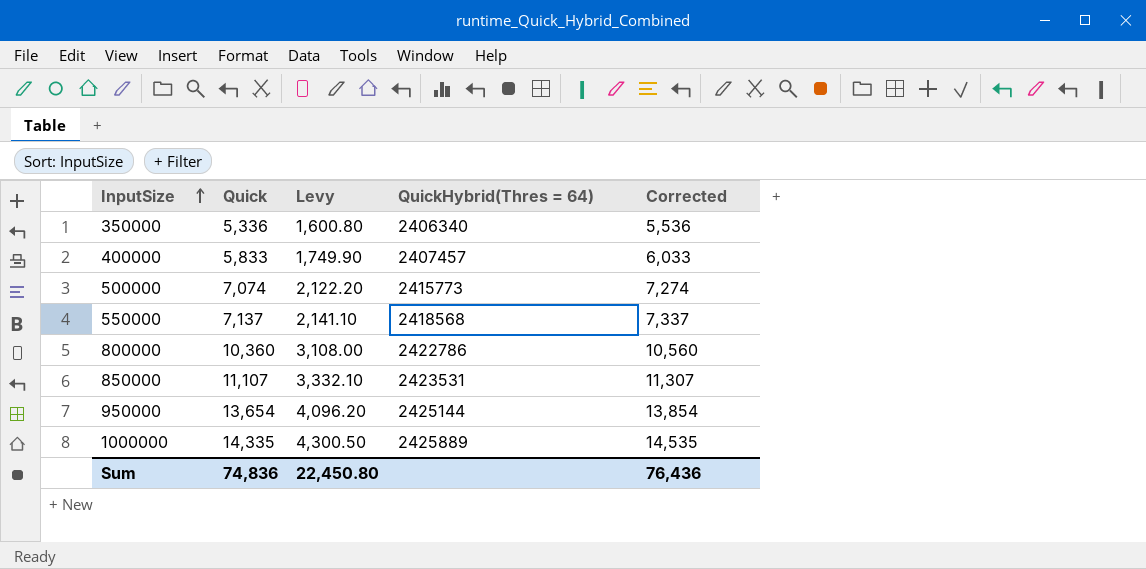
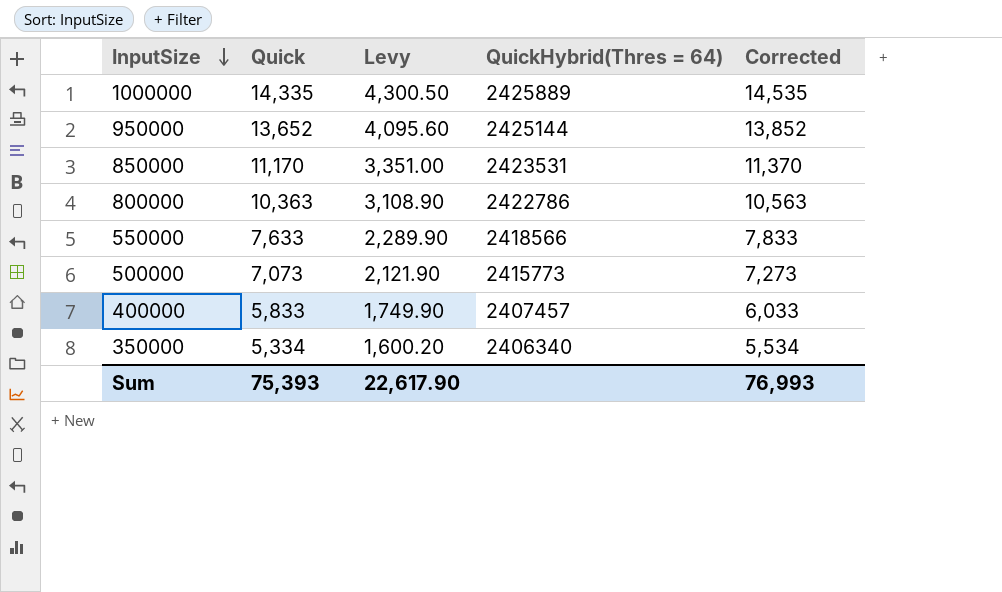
row order: InputSize ascending -> InputSize descending
950000 | Quick: 13,654 -> 13,652
950000 | Levy: 4,096.20 -> 4,095.60
950000 | Corrected: 13,854 -> 13,852
850000 | Quick: 11,107 -> 11,170
850000 | Levy: 3,332.10 -> 3,351.00
850000 | Corrected: 11,307 -> 11,370
800000 | Quick: 10,360 -> 10,363
800000 | Levy: 3,108.00 -> 3,108.90
800000 | Corrected: 10,560 -> 10,563
550000 | Quick: 7,137 -> 7,633
550000 | Levy: 2,141.10 -> 2,289.90
550000 | QuickHybrid(Thres = 64): 2418568 -> 2418566
550000 | Corrected: 7,337 -> 7,833
500000 | Quick: 7,074 -> 7,073
500000 | Levy: 2,122.20 -> 2,121.90
500000 | Corrected: 7,274 -> 7,273
350000 | Quick: 5,336 -> 5,334
350000 | Levy: 1,600.80 -> 1,600.20
350000 | Corrected: 5,536 -> 5,534
Sum | Quick: 74,836 -> 75,393
Sum | Levy: 22,450.80 -> 22,617.90
Sum | Corrected: 76,436 -> 76,993

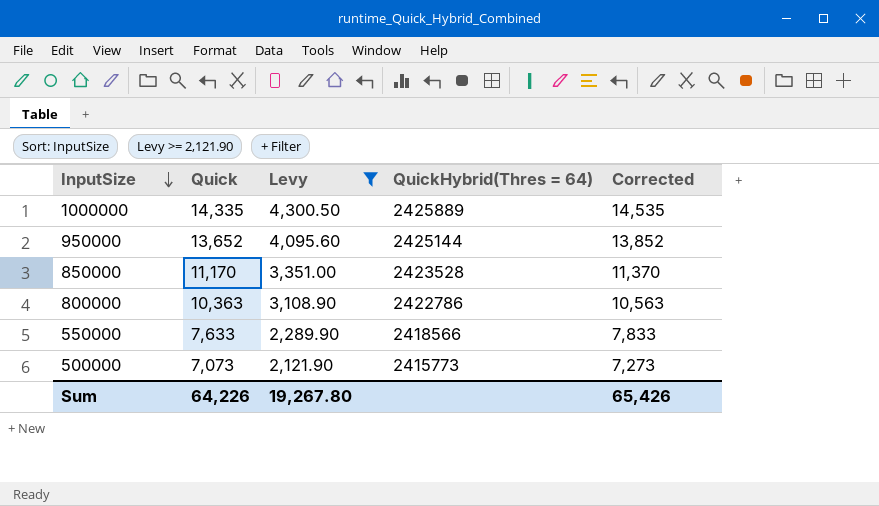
filter: none -> Levy >= 2,121.90
850000 | QuickHybrid(Thres = 64): 2423531 -> 2423528
Sum | Quick: 75,393 -> 64,226
Sum | Levy: 22,617.90 -> 19,267.80
Sum | Corrected: 76,993 -> 65,426

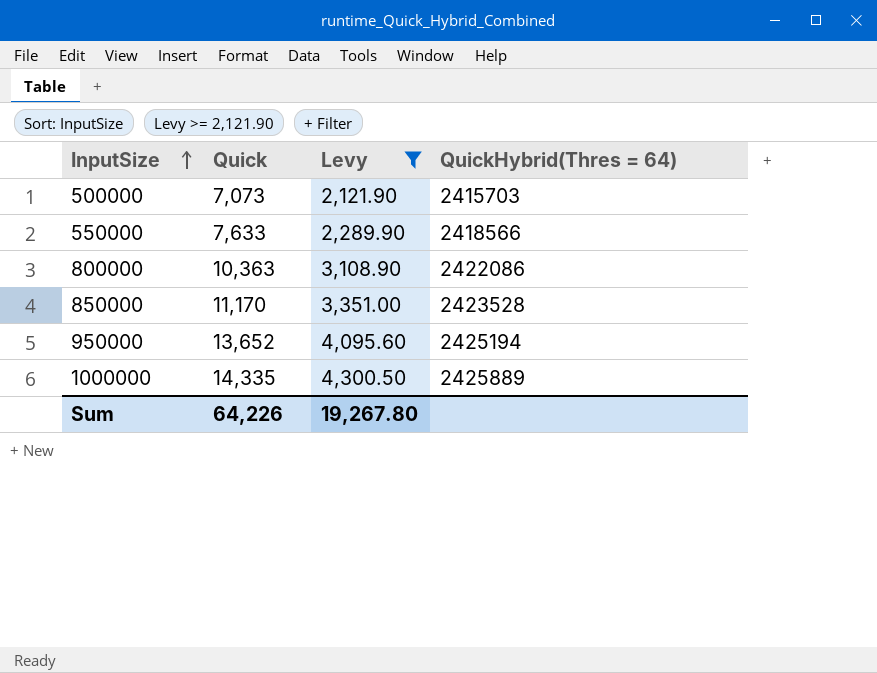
row order: InputSize descending -> InputSize ascending
column Corrected | formula: [Quick] + 200 -> none
500000 | QuickHybrid(Thres = 64): 2415773 -> 2415703
800000 | QuickHybrid(Thres = 64): 2422786 -> 2422086
950000 | QuickHybrid(Thres = 64): 2425144 -> 2425194

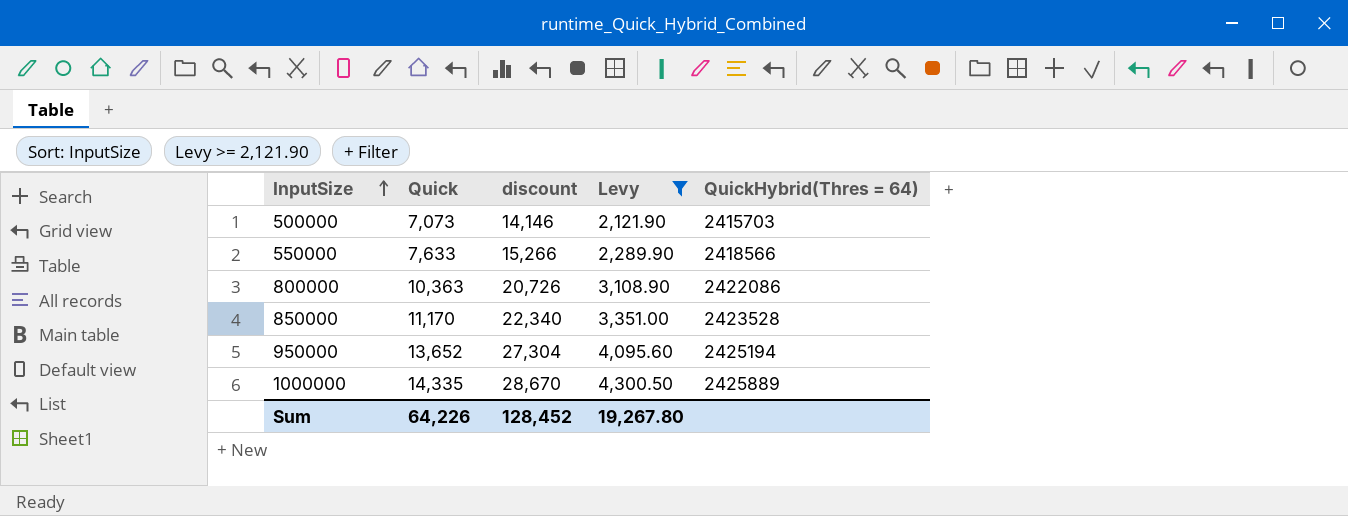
column discount | formula: none -> [Quick] * 2

